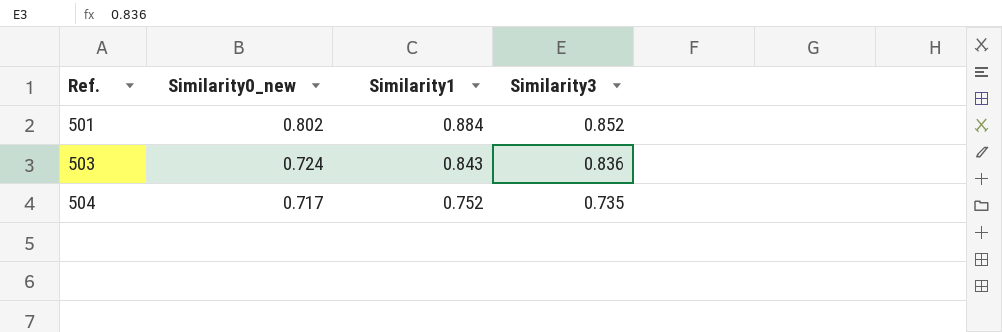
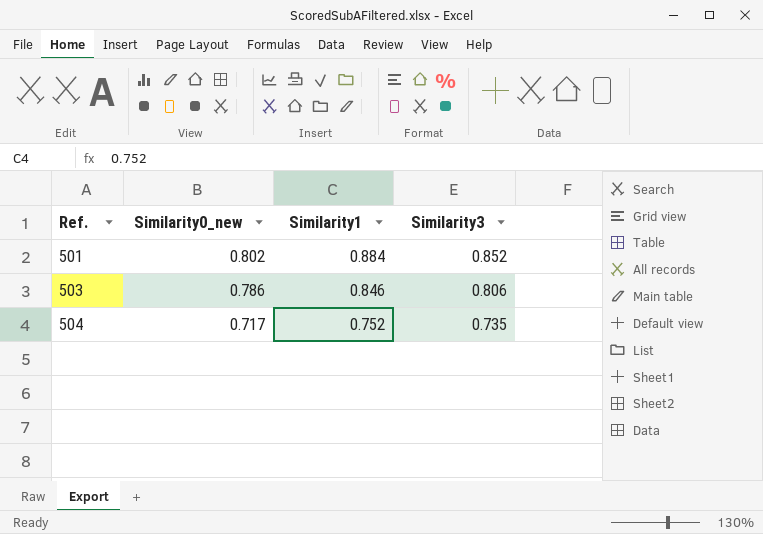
503 | Similarity0_new: 0.724 -> 0.786
503 | Similarity1: 0.843 -> 0.846
503 | Similarity3: 0.836 -> 0.806

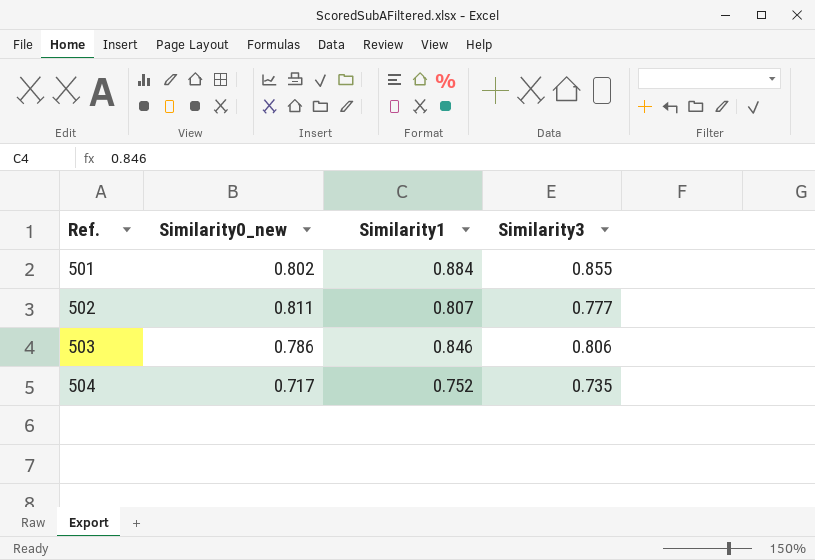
501 | Similarity3: 0.852 -> 0.855
row 502: none -> 0.811 | 0.807 | 0.777

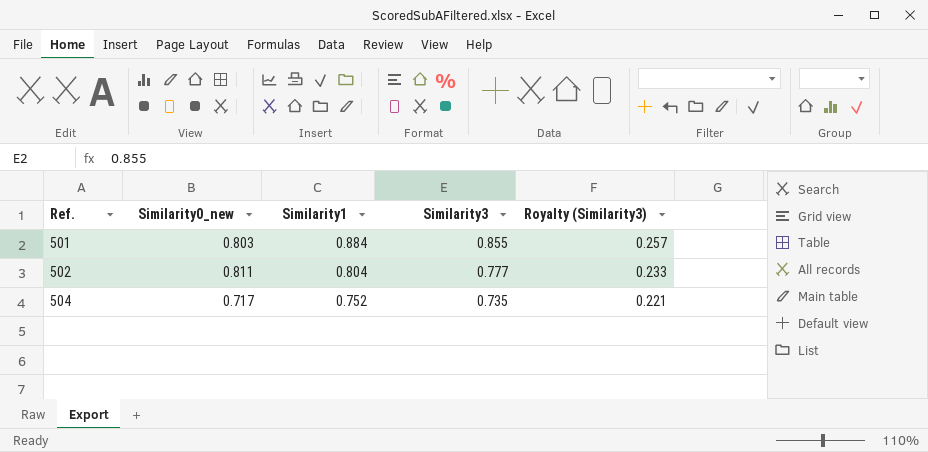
column Royalty (Similarity3) | formula: none -> [Similarity3] * 0.3
row 503: 0.786 | 0.846 | 0.806 -> none
501 | Similarity0_new: 0.802 -> 0.803
502 | Similarity1: 0.807 -> 0.804

